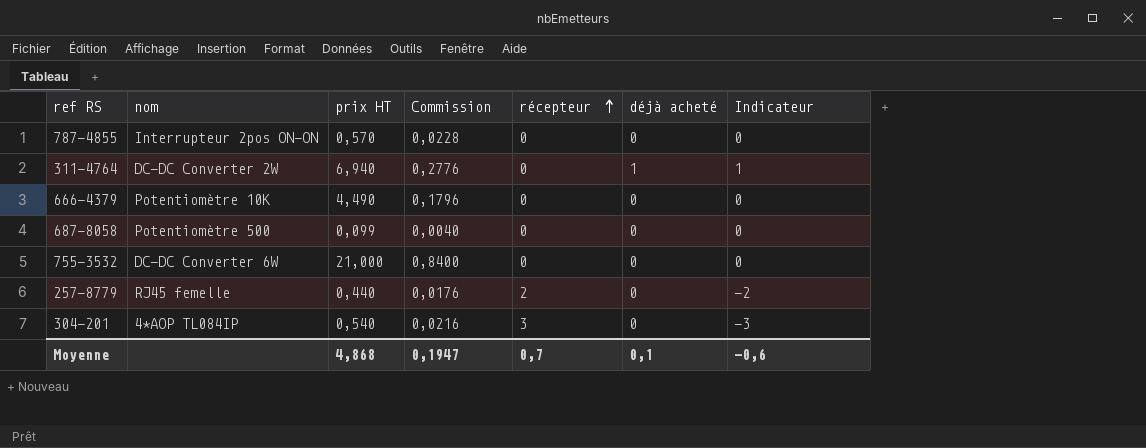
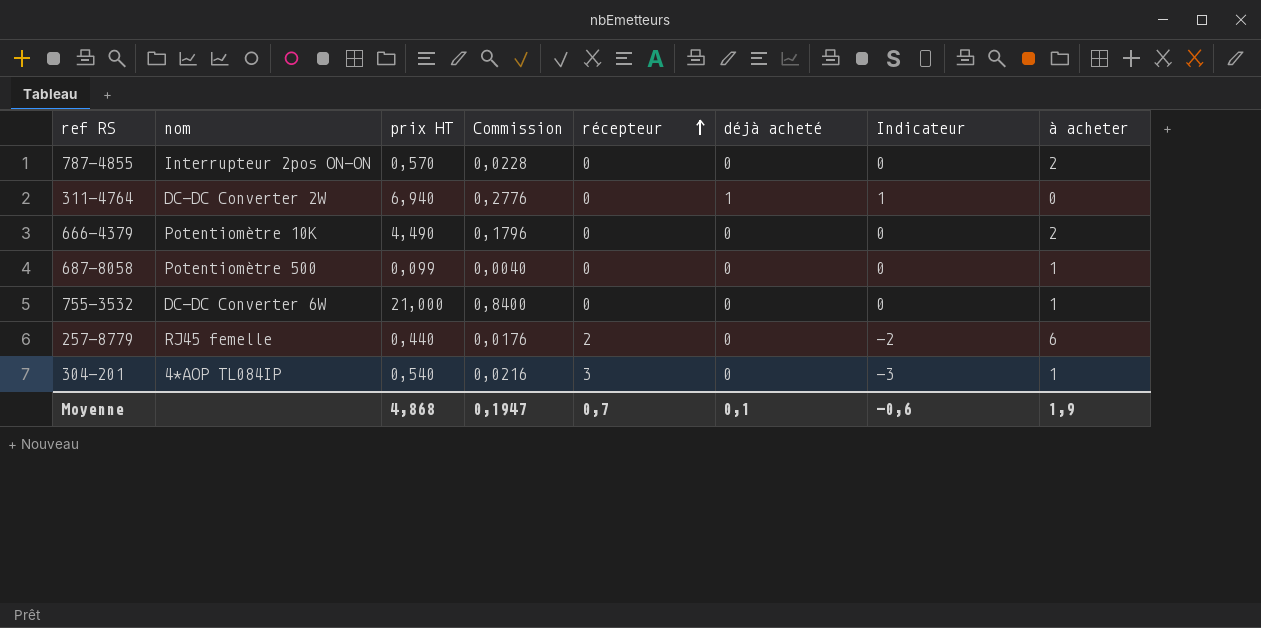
column à acheter | position: none -> 8

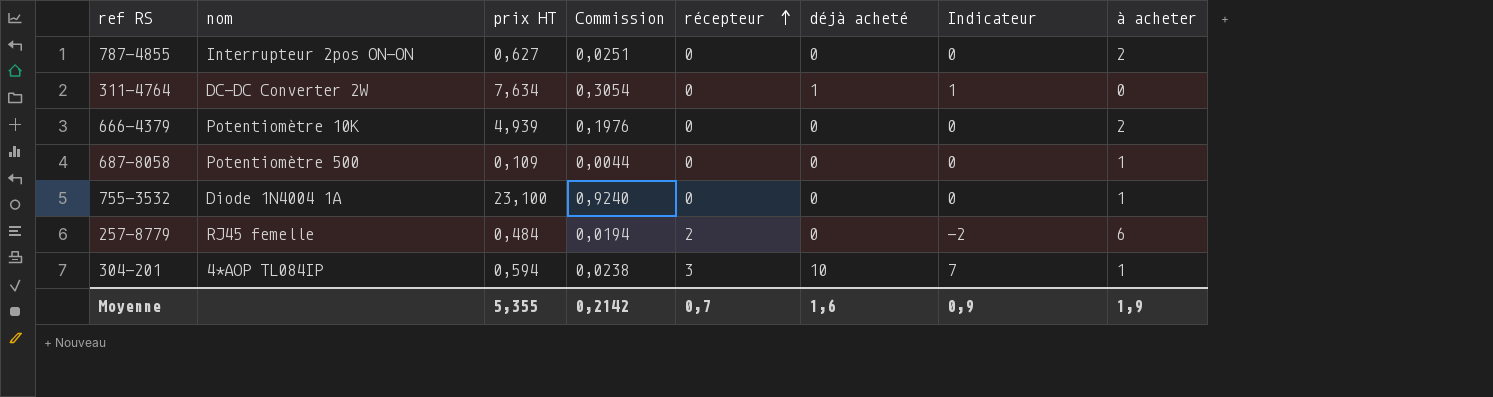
787-4855 | prix HT: 0,570 -> 0,627
787-4855 | Commission: 0,0228 -> 0,0251
311-4764 | prix HT: 6,940 -> 7,634
311-4764 | Commission: 0,2776 -> 0,3054
666-4379 | prix HT: 4,490 -> 4,939
666-4379 | Commission: 0,1796 -> 0,1976
687-8058 | prix HT: 0,099 -> 0,109
687-8058 | Commission: 0,0040 -> 0,0044
755-3532 | nom: DC-DC Converter 6W -> Diode 1N4004 1A
755-3532 | prix HT: 21,000 -> 23,100
755-3532 | Commission: 0,8400 -> 0,9240
257-8779 | prix HT: 0,440 -> 0,484
257-8779 | Commission: 0,0176 -> 0,0194
304-201 | prix HT: 0,540 -> 0,594
304-201 | Commission: 0,0216 -> 0,0238
304-201 | déjà acheté: 0 -> 10
304-201 | Indicateur: -3 -> 7
Moyenne | prix HT: 4,868 -> 5,355
Moyenne | Commission: 0,1947 -> 0,2142
Moyenne | déjà acheté: 0,1 -> 1,6
Moyenne | Indicateur: -0,6 -> 0,9

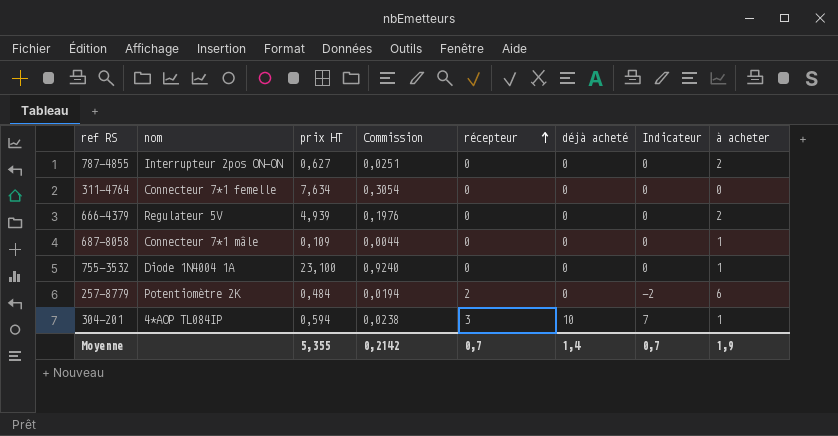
311-4764 | nom: DC-DC Converter 2W -> Connecteur 7*1 femelle
311-4764 | déjà acheté: 1 -> 0
311-4764 | Indicateur: 1 -> 0
666-4379 | nom: Potentiomètre 10K -> Regulateur 5V
687-8058 | nom: Potentiomètre 500 -> Connecteur 7*1 mâle
257-8779 | nom: RJ45 femelle -> Potentiomètre 2K
Moyenne | déjà acheté: 1,6 -> 1,4
Moyenne | Indicateur: 0,9 -> 0,7

